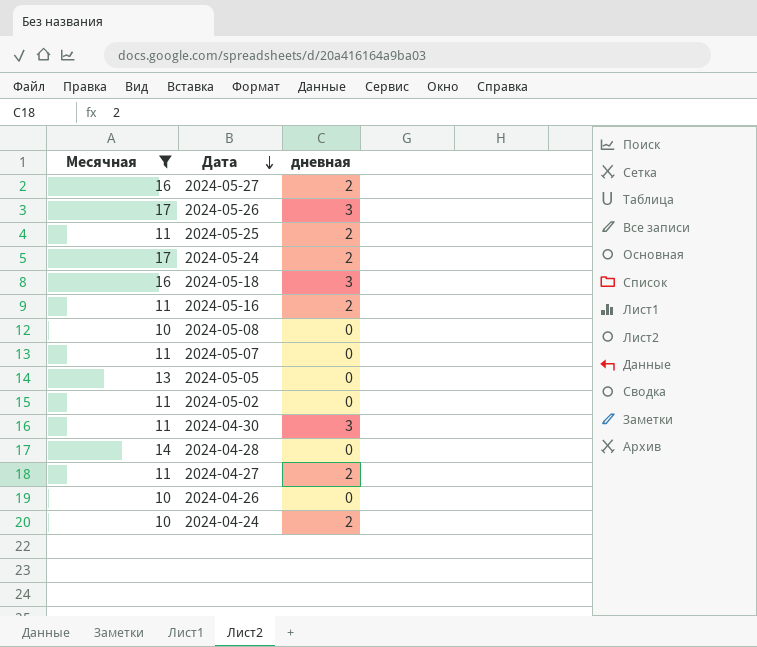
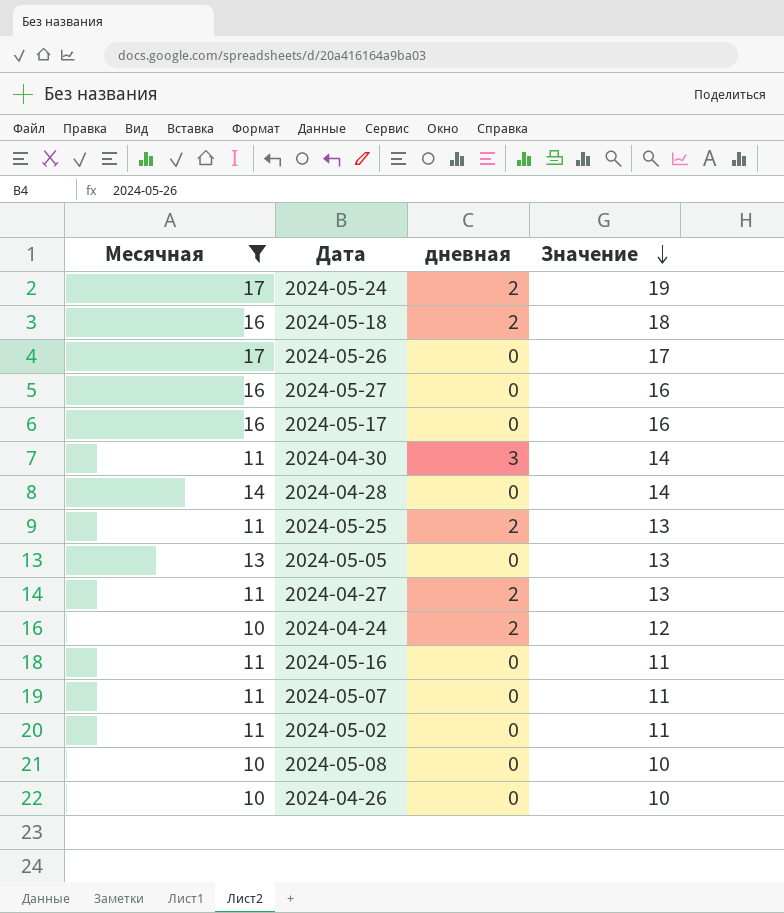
row order: Дата descending -> Значение descending
column Значение | formula: none -> [Месячная] + [дневная]
2024-05-18 | дневная: 3 -> 2
2024-05-26 | дневная: 3 -> 0
2024-05-27 | дневная: 2 -> 0
row 2024-05-17: none -> 16 | 0 | 16
2024-05-16 | дневная: 2 -> 0

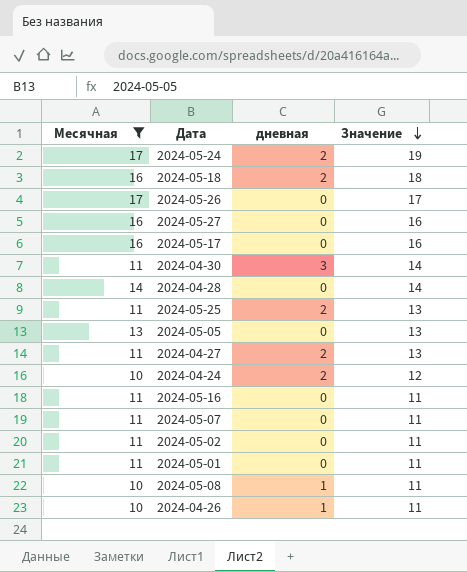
row 2024-05-01: none -> 11 | 0 | 11
2024-05-08 | дневная: 0 -> 1
2024-05-08 | Значение: 10 -> 11
2024-04-26 | дневная: 0 -> 1
2024-04-26 | Значение: 10 -> 11

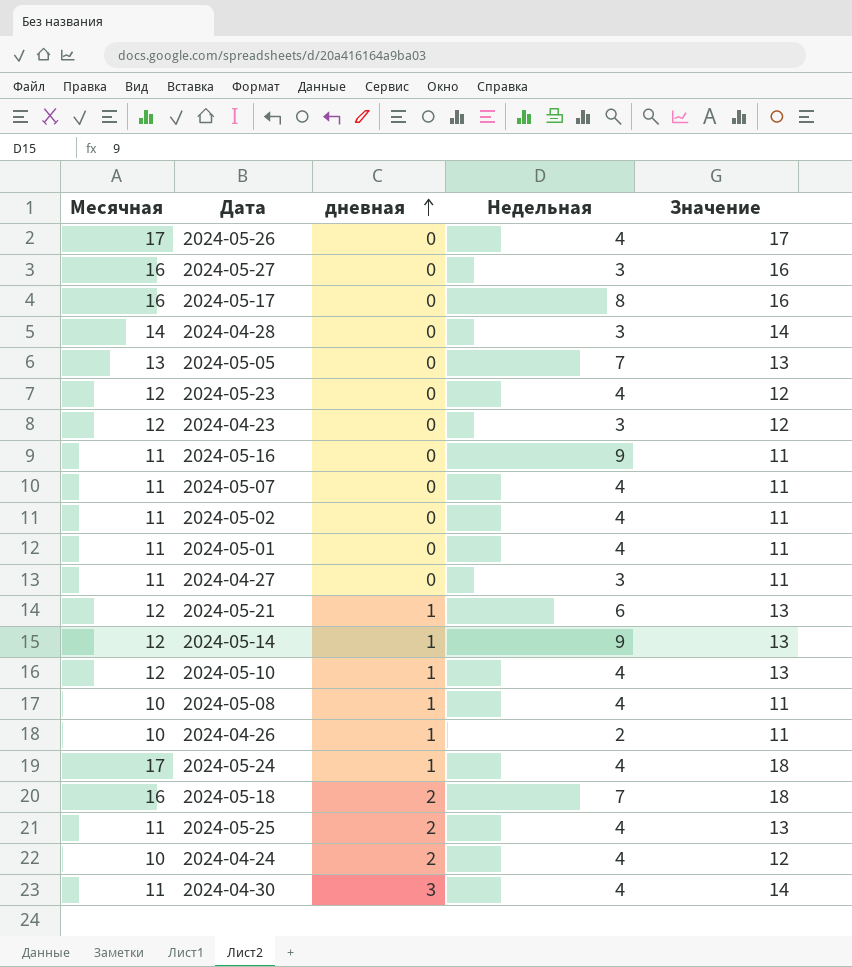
filter: Месячная != 12 -> none
row order: Значение descending -> дневная ascending
column Недельная | position: none -> 4
2024-04-27 | дневная: 2 -> 0
2024-04-27 | Значение: 13 -> 11
2024-05-24 | дневная: 2 -> 1
2024-05-24 | Значение: 19 -> 18

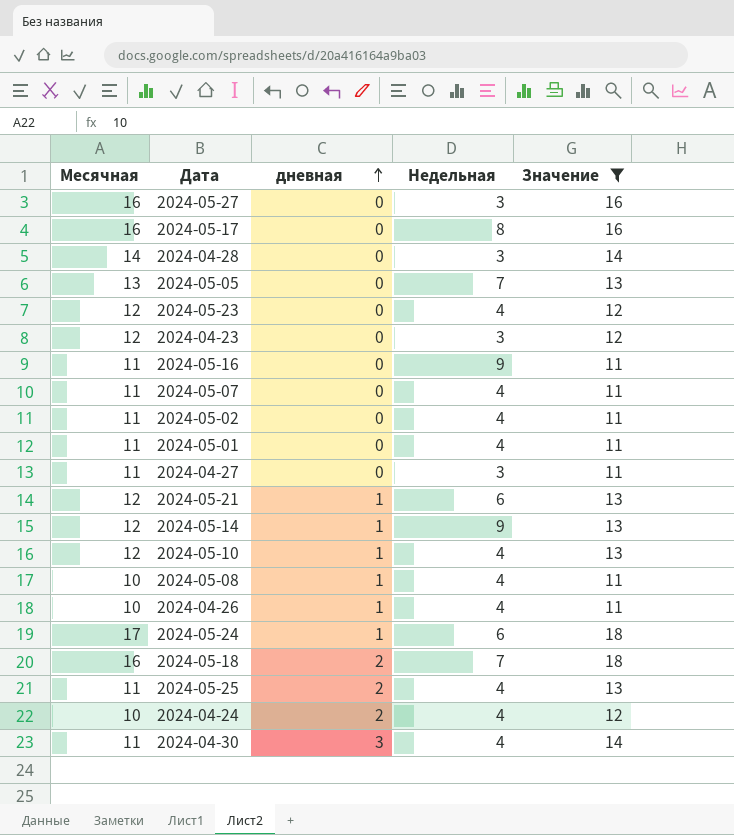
filter: none -> Значение != 17
2024-04-26 | Недельная: 2 -> 4
2024-05-24 | Недельная: 4 -> 6

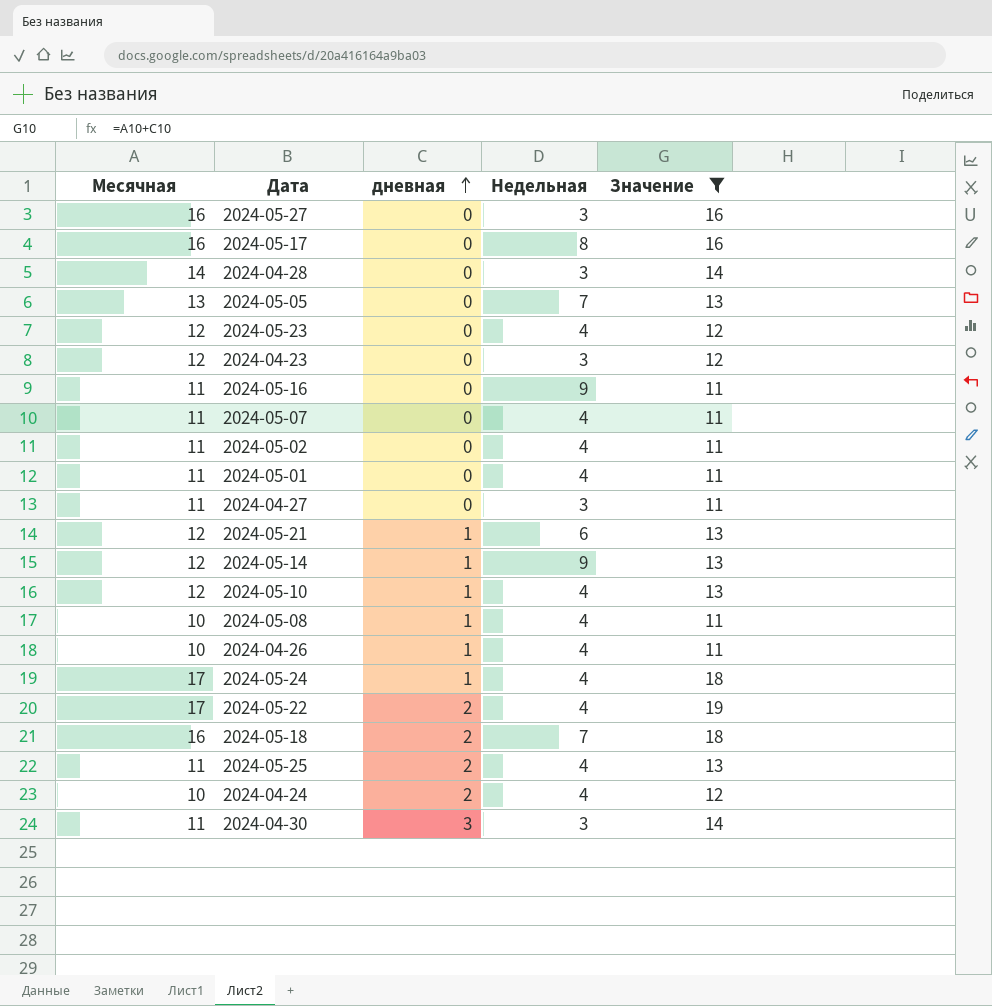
2024-05-24 | Недельная: 6 -> 4
row 2024-05-22: none -> 17 | 2 | 4 | 19
2024-04-30 | Недельная: 4 -> 3

